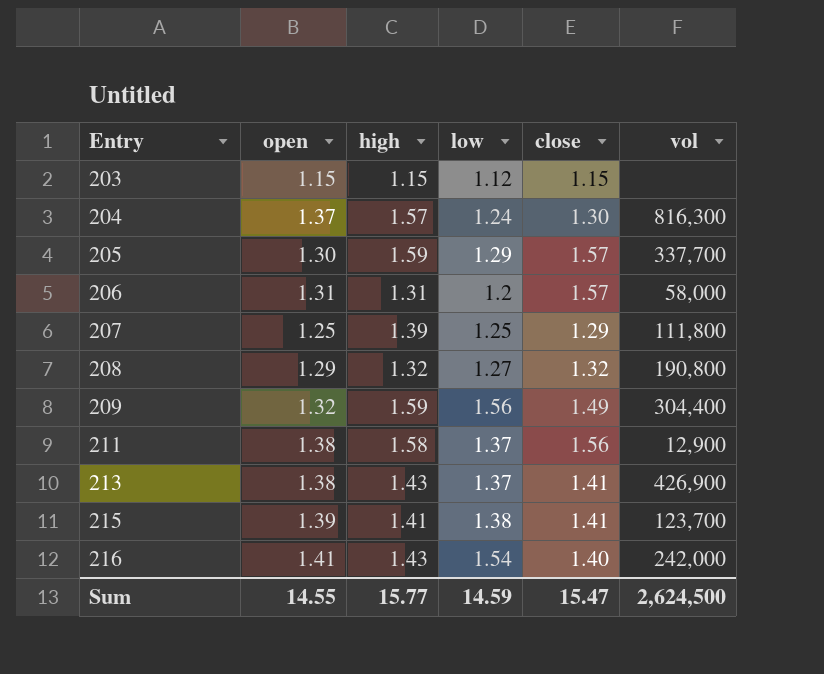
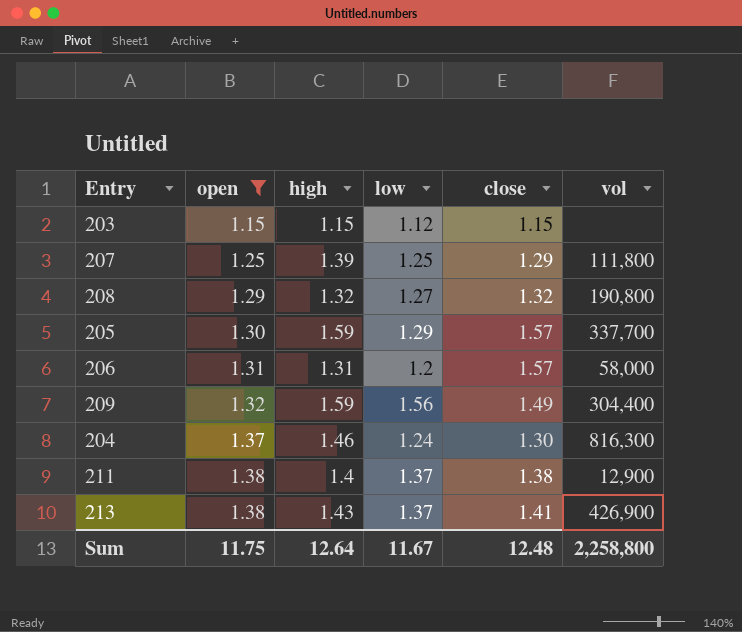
filter: none -> open <= 1.38
row order: Entry ascending -> open ascending
204 | high: 1.57 -> 1.46
211 | high: 1.58 -> 1.4
211 | close: 1.56 -> 1.38
Sum | open: 14.55 -> 11.75
Sum | high: 15.77 -> 12.64
Sum | low: 14.59 -> 11.67
Sum | close: 15.47 -> 12.48
Sum | vol: 2,624,500 -> 2,258,800

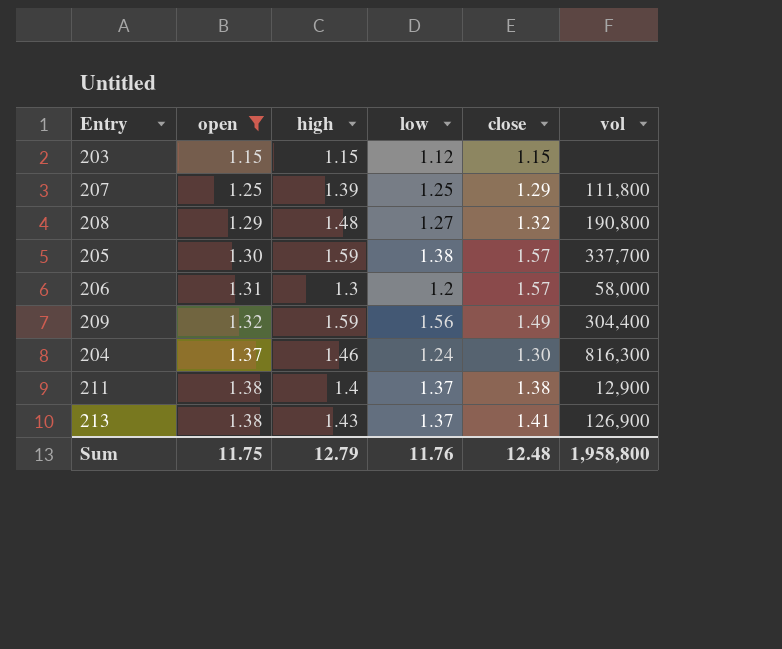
208 | high: 1.32 -> 1.48
205 | low: 1.29 -> 1.38
206 | high: 1.31 -> 1.3
213 | vol: 426,900 -> 126,900
Sum | high: 12.64 -> 12.79
Sum | low: 11.67 -> 11.76
Sum | vol: 2,258,800 -> 1,958,800

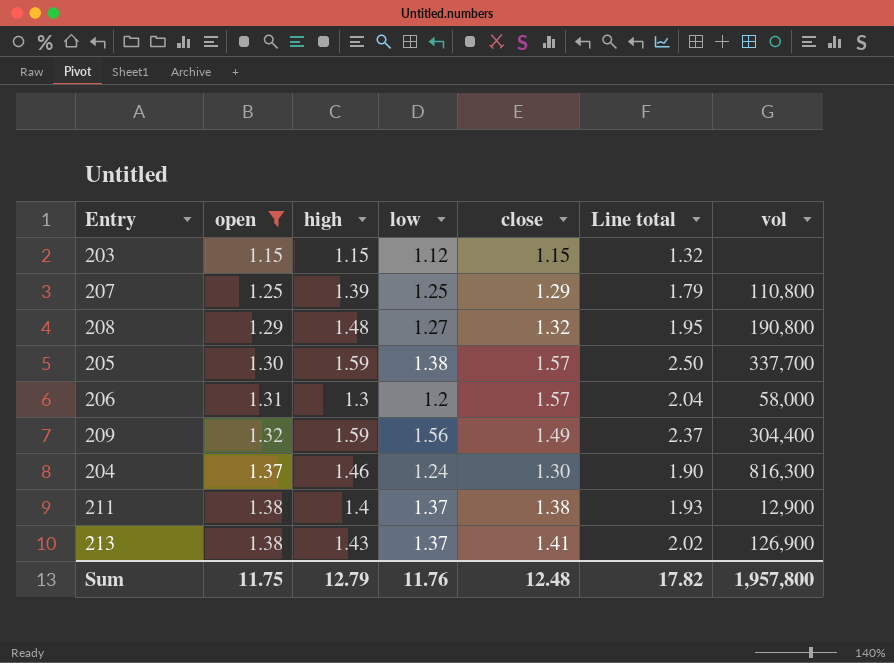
column Line total | formula: none -> [high] * [close]
207 | vol: 111,800 -> 110,800
Sum | vol: 1,958,800 -> 1,957,800

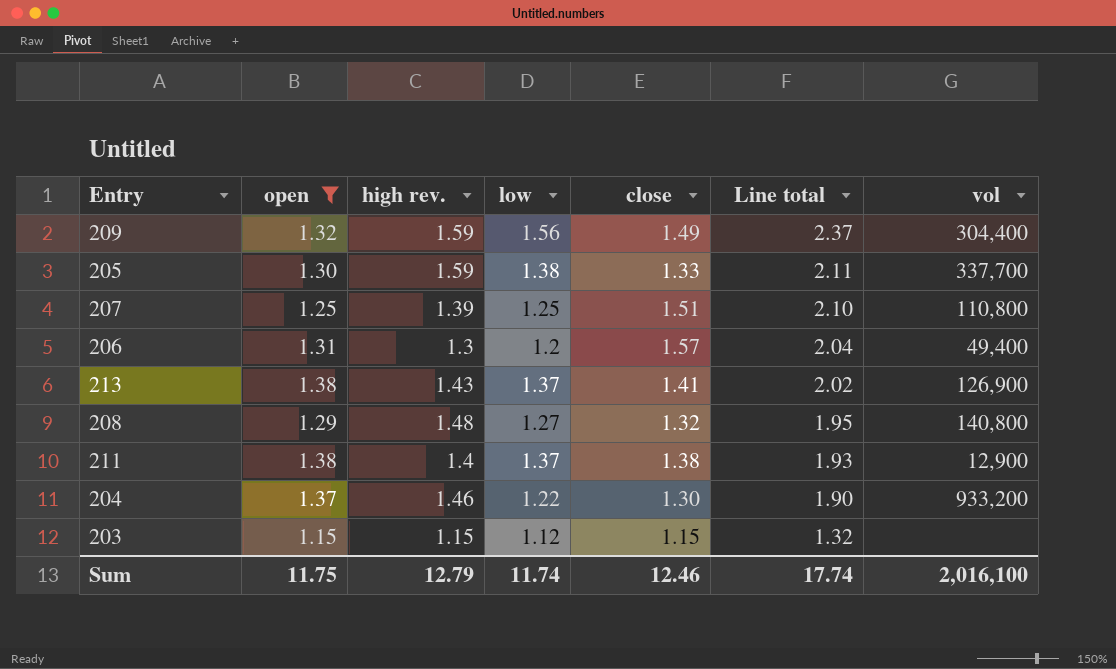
row order: open ascending -> Line total descending
column name: high -> high rev.
205 | close: 1.57 -> 1.33
205 | Line total: 2.50 -> 2.11
207 | close: 1.29 -> 1.51
207 | Line total: 1.79 -> 2.10
206 | vol: 58,000 -> 49,400
208 | vol: 190,800 -> 140,800
204 | low: 1.24 -> 1.22
204 | vol: 816,300 -> 933,200
Sum | low: 11.76 -> 11.74
Sum | close: 12.48 -> 12.46
Sum | Line total: 17.82 -> 17.74
Sum | vol: 1,957,800 -> 2,016,100

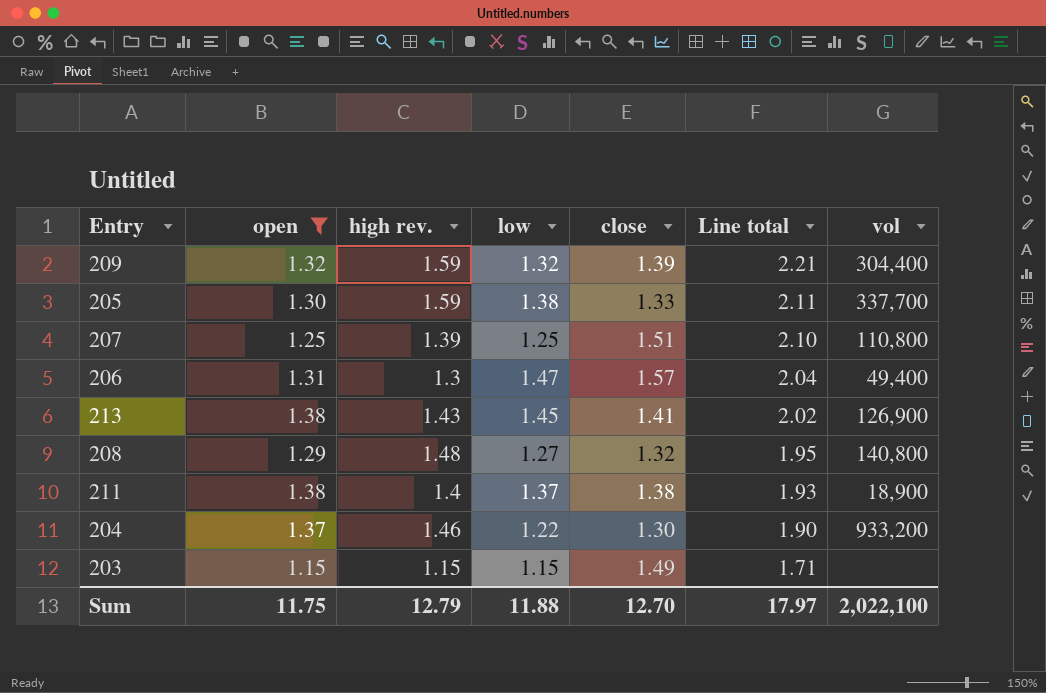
209 | low: 1.56 -> 1.32
209 | close: 1.49 -> 1.39
209 | Line total: 2.37 -> 2.21
206 | low: 1.2 -> 1.47
213 | low: 1.37 -> 1.45
211 | vol: 12,900 -> 18,900
203 | low: 1.12 -> 1.15
203 | close: 1.15 -> 1.49
203 | Line total: 1.32 -> 1.71
Sum | low: 11.74 -> 11.88
Sum | close: 12.46 -> 12.70
Sum | Line total: 17.74 -> 17.97
Sum | vol: 2,016,100 -> 2,022,100

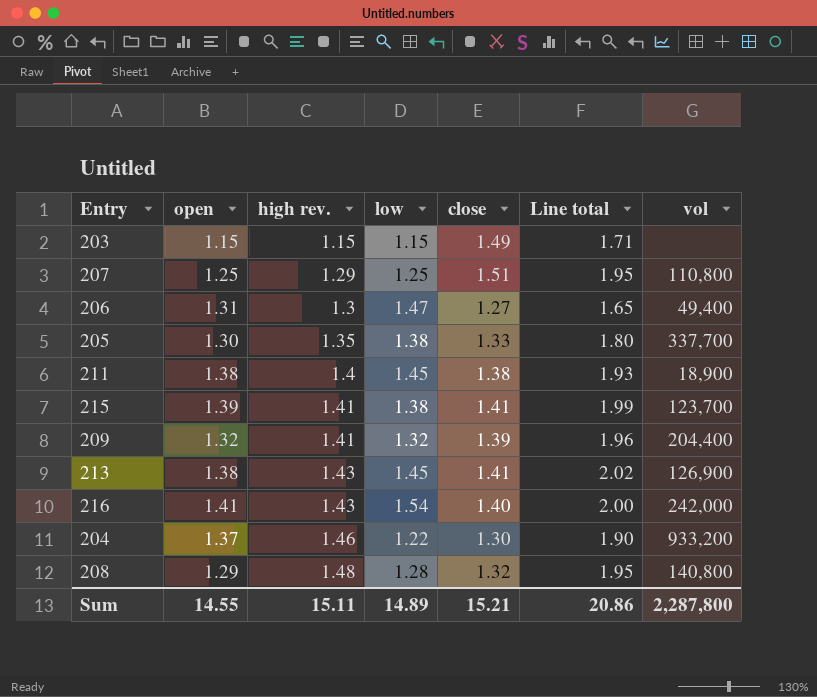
filter: open <= 1.38 -> none
row order: Line total descending -> high rev. ascending
207 | high rev.: 1.39 -> 1.29
207 | Line total: 2.10 -> 1.95
206 | close: 1.57 -> 1.27
206 | Line total: 2.04 -> 1.65
205 | high rev.: 1.59 -> 1.35
205 | Line total: 2.11 -> 1.80
211 | low: 1.37 -> 1.45
209 | high rev.: 1.59 -> 1.41
209 | Line total: 2.21 -> 1.96
209 | vol: 304,400 -> 204,400
208 | low: 1.27 -> 1.28
Sum | open: 11.75 -> 14.55
Sum | high rev.: 12.79 -> 15.11
Sum | low: 11.88 -> 14.89
Sum | close: 12.70 -> 15.21
Sum | Line total: 17.97 -> 20.86
Sum | vol: 2,022,100 -> 2,287,800

